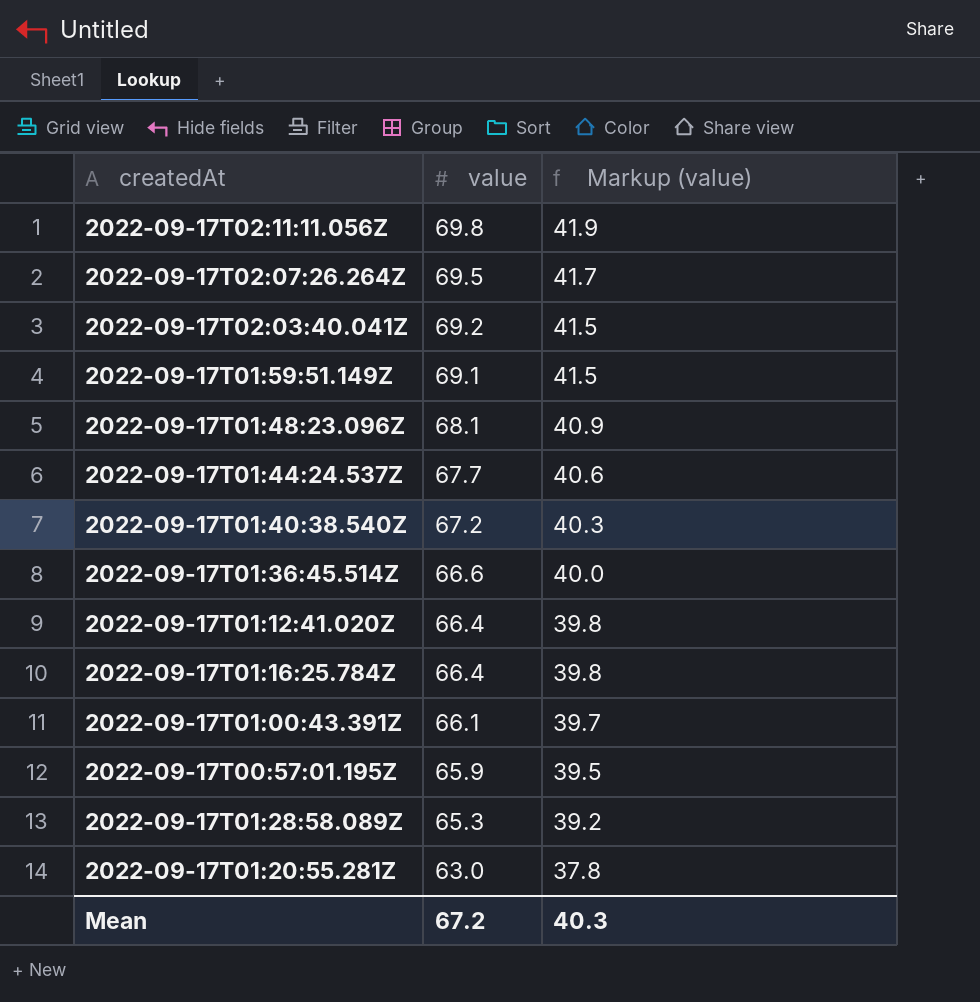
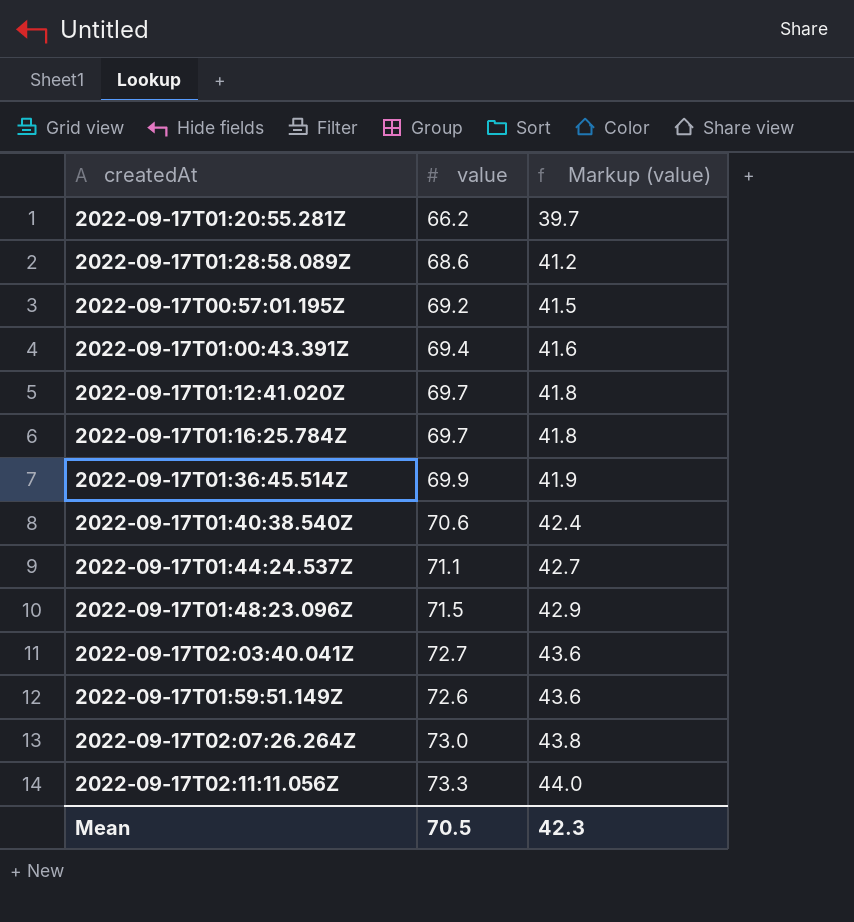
row order: value descending -> Markup (value) ascending
2022-09-17T01:20:55.281Z | value: 63.0 -> 66.2
2022-09-17T01:20:55.281Z | Markup (value): 37.8 -> 39.7
2022-09-17T01:28:58.089Z | value: 65.3 -> 68.6
2022-09-17T01:28:58.089Z | Markup (value): 39.2 -> 41.2
2022-09-17T00:57:01.195Z | value: 65.9 -> 69.2
2022-09-17T00:57:01.195Z | Markup (value): 39.5 -> 41.5
2022-09-17T01:00:43.391Z | value: 66.1 -> 69.4
2022-09-17T01:00:43.391Z | Markup (value): 39.7 -> 41.6
2022-09-17T01:12:41.020Z | value: 66.4 -> 69.7
2022-09-17T01:12:41.020Z | Markup (value): 39.8 -> 41.8
2022-09-17T01:16:25.784Z | value: 66.4 -> 69.7
2022-09-17T01:16:25.784Z | Markup (value): 39.8 -> 41.8
2022-09-17T01:36:45.514Z | value: 66.6 -> 69.9
2022-09-17T01:36:45.514Z | Markup (value): 40.0 -> 41.9
2022-09-17T01:40:38.540Z | value: 67.2 -> 70.6
2022-09-17T01:40:38.540Z | Markup (value): 40.3 -> 42.4
2022-09-17T01:44:24.537Z | value: 67.7 -> 71.1
2022-09-17T01:44:24.537Z | Markup (value): 40.6 -> 42.7
2022-09-17T01:48:23.096Z | value: 68.1 -> 71.5
2022-09-17T01:48:23.096Z | Markup (value): 40.9 -> 42.9
2022-09-17T02:03:40.041Z | value: 69.2 -> 72.7
2022-09-17T02:03:40.041Z | Markup (value): 41.5 -> 43.6
2022-09-17T01:59:51.149Z | value: 69.1 -> 72.6
2022-09-17T01:59:51.149Z | Markup (value): 41.5 -> 43.6
2022-09-17T02:07:26.264Z | value: 69.5 -> 73.0
2022-09-17T02:07:26.264Z | Markup (value): 41.7 -> 43.8
2022-09-17T02:11:11.056Z | value: 69.8 -> 73.3
2022-09-17T02:11:11.056Z | Markup (value): 41.9 -> 44.0
Mean | value: 67.2 -> 70.5
Mean | Markup (value): 40.3 -> 42.3

